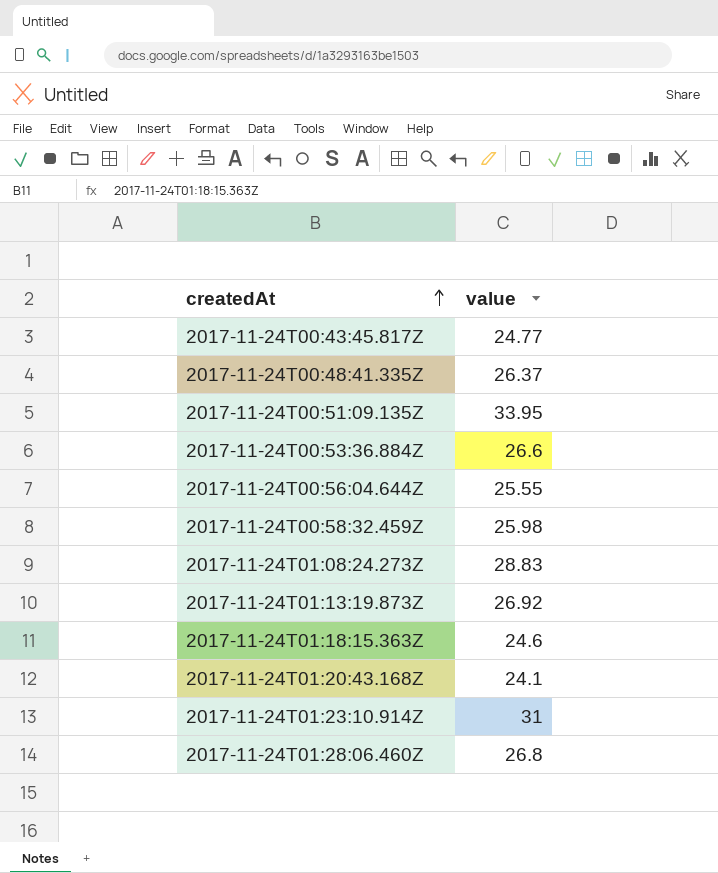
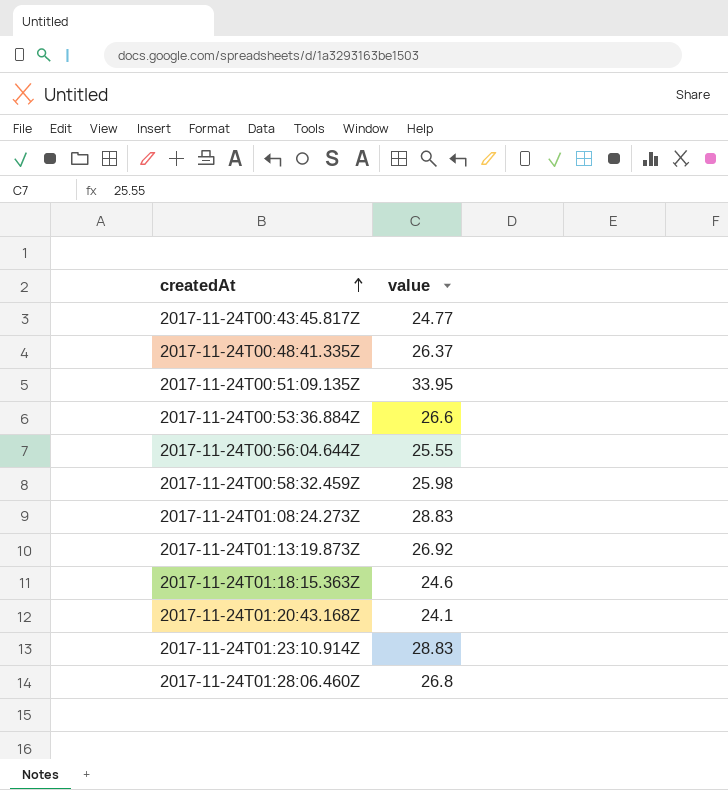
2017-11-24T01:23:10.914Z | value: 31 -> 28.83

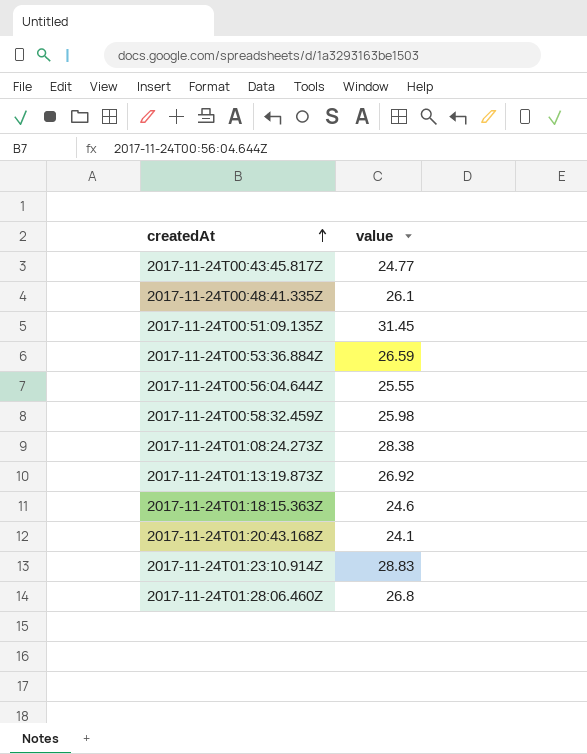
2017-11-24T00:48:41.335Z | value: 26.37 -> 26.1
2017-11-24T00:51:09.135Z | value: 33.95 -> 31.45
2017-11-24T00:53:36.884Z | value: 26.6 -> 26.59
2017-11-24T01:08:24.273Z | value: 28.83 -> 28.38

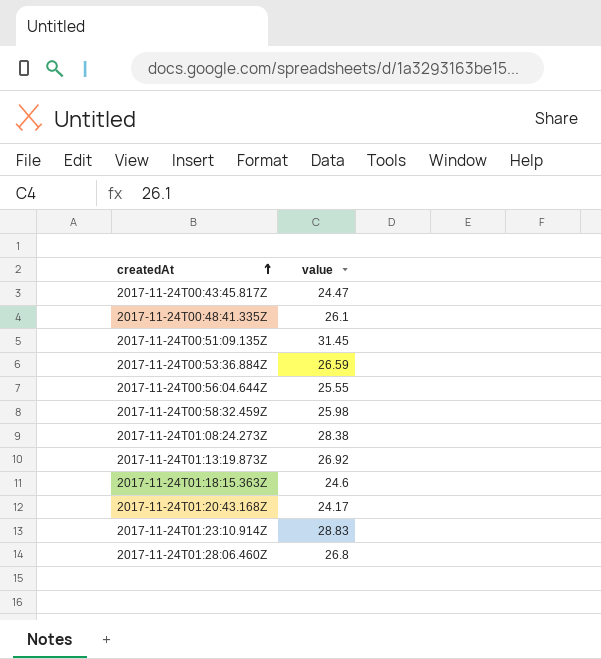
2017-11-24T00:43:45.817Z | value: 24.77 -> 24.47
2017-11-24T01:20:43.168Z | value: 24.1 -> 24.17

